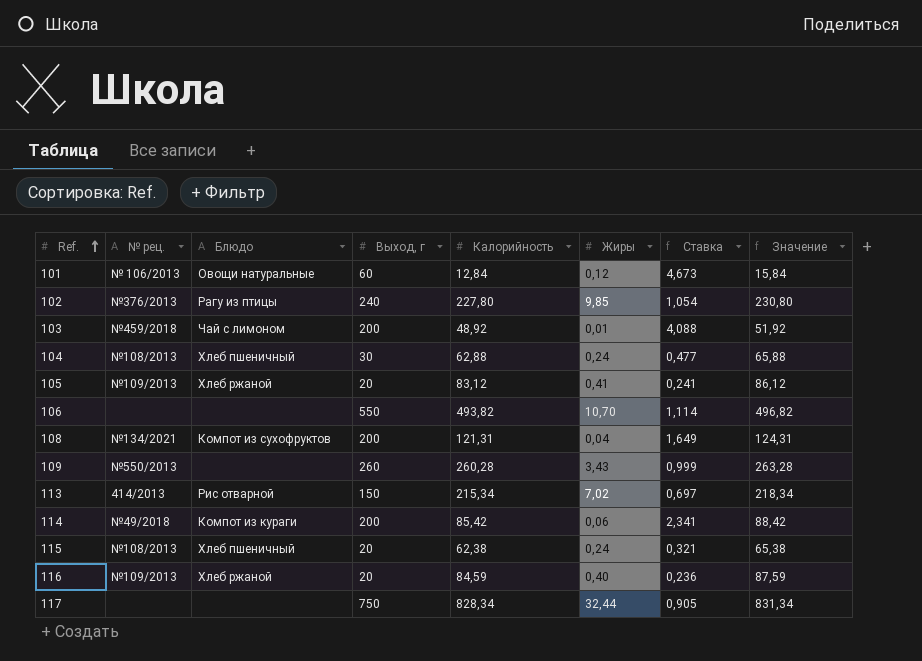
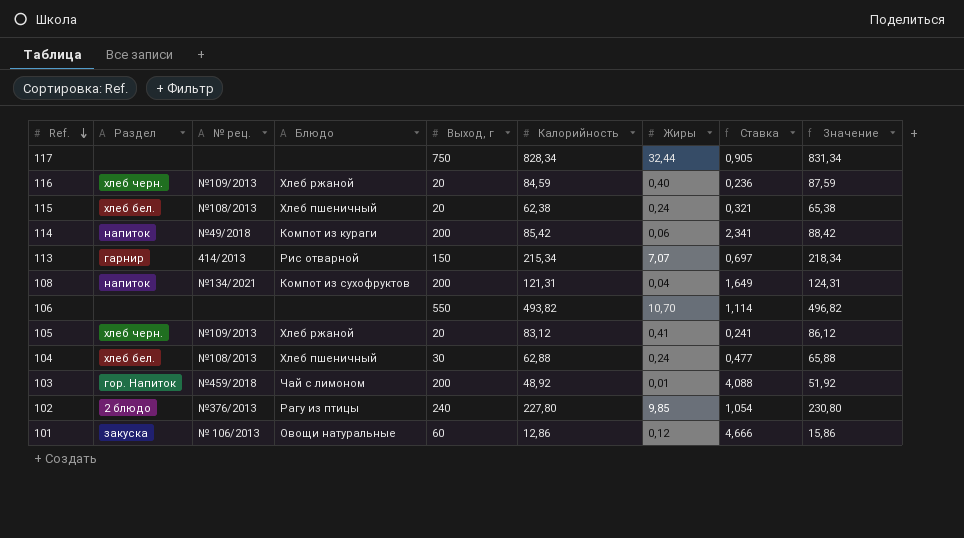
row order: Ref. ascending -> Ref. descending
column Раздел | position: none -> 2
row 109: №550/2013 | none | 260 | 260,28 | 3,43 | 0,999 | 263,28 -> none
113 | Жиры: 7,02 -> 7,07
101 | Калорийность: 12,84 -> 12,86
101 | Ставка: 4,673 -> 4,666
101 | Значение: 15,84 -> 15,86

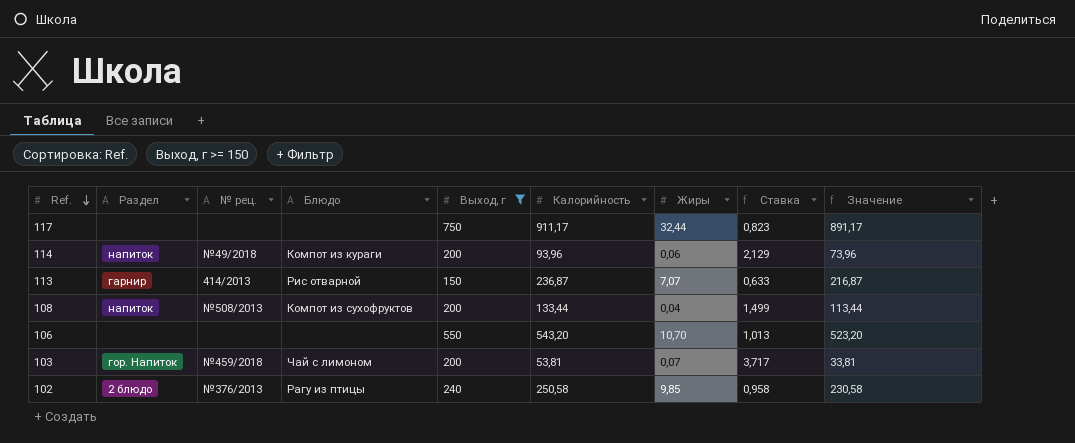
filter: none -> Выход, г >= 150
column Значение | formula: [Калорийность] + 3 -> [Калорийность] - 20
117 | Калорийность: 828,34 -> 911,17
117 | Ставка: 0,905 -> 0,823
114 | Калорийность: 85,42 -> 93,96
114 | Ставка: 2,341 -> 2,129
113 | Калорийность: 215,34 -> 236,87
113 | Ставка: 0,697 -> 0,633
108 | № рец.: №134/2021 -> №508/2013
108 | Калорийность: 121,31 -> 133,44
108 | Ставка: 1,649 -> 1,499
106 | Калорийность: 493,82 -> 543,20
106 | Ставка: 1,114 -> 1,013
103 | Калорийность: 48,92 -> 53,81
103 | Жиры: 0,01 -> 0,07
103 | Ставка: 4,088 -> 3,717
102 | Калорийность: 227,80 -> 250,58
102 | Ставка: 1,054 -> 0,958

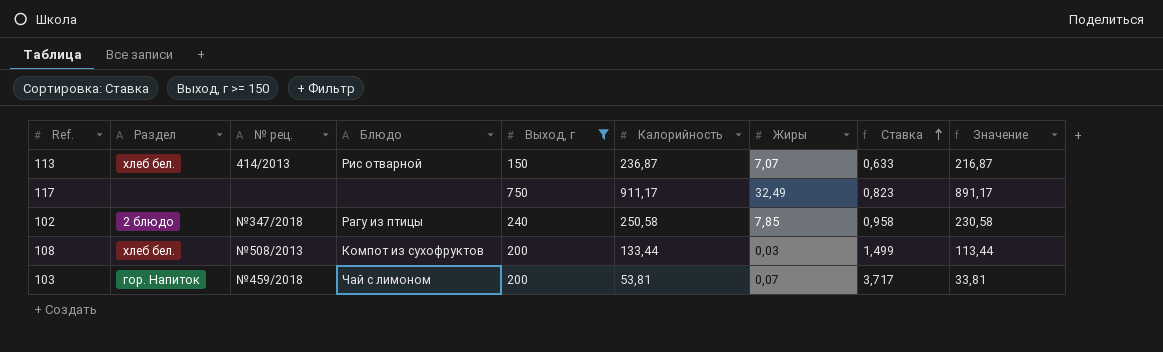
row order: Ref. descending -> Ставка ascending
row 114: напиток | №49/2018 | Компот из кураги | 200 | 93,96 | 0,06 | 2,129 | 73,96 -> none
row 106: none | none | none | 550 | 543,20 | 10,70 | 1,013 | 523,20 -> none
113 | Раздел: гарнир -> хлеб бел.
117 | Жиры: 32,44 -> 32,49
102 | № рец.: №376/2013 -> №347/2018
102 | Жиры: 9,85 -> 7,85
108 | Раздел: напиток -> хлеб бел.
108 | Жиры: 0,04 -> 0,03

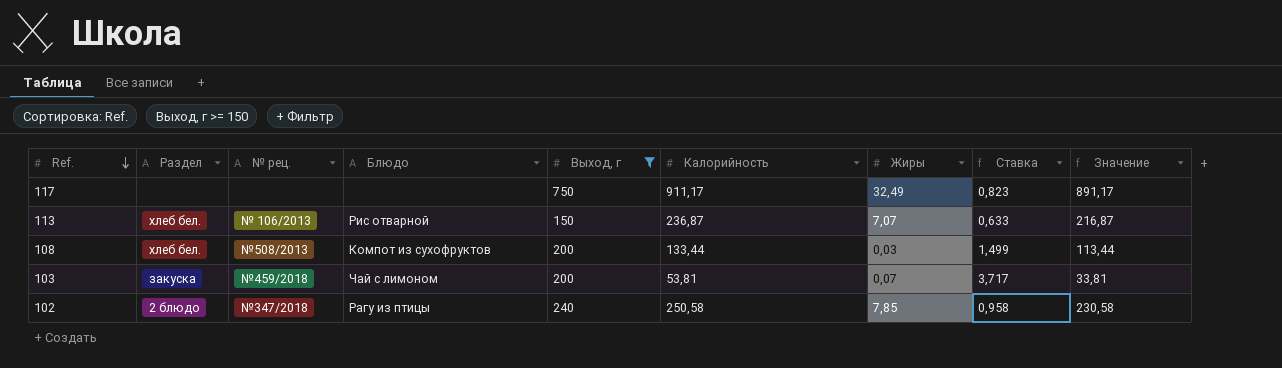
row order: Ставка ascending -> Ref. descending
113 | № рец.: 414/2013 -> № 106/2013
103 | Раздел: гор. Напиток -> закуска

